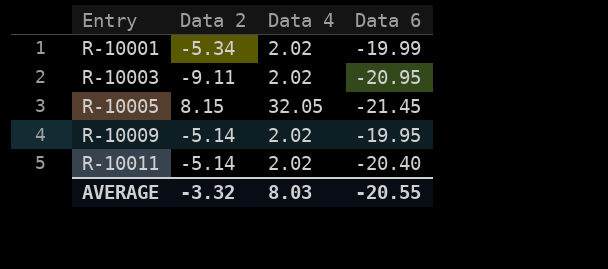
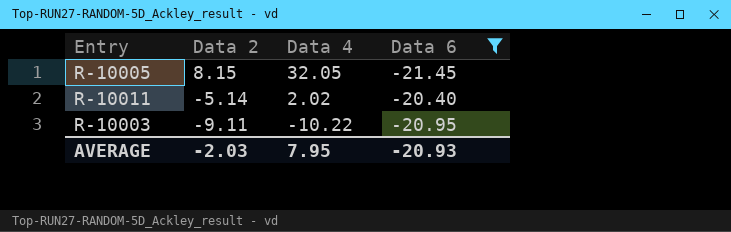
filter: none -> Data 6 <= -20.40
row order: Entry ascending -> Data 2 descending
R-10003 | Data 4: 2.02 -> -10.22
AVERAGE | Data 2: -3.32 -> -2.03
AVERAGE | Data 4: 8.03 -> 7.95
AVERAGE | Data 6: -20.55 -> -20.93

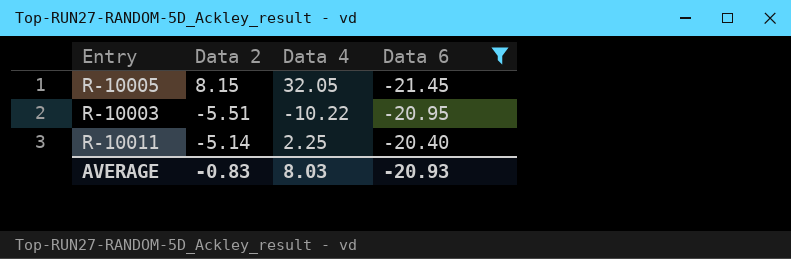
row order: Data 2 descending -> Data 6 ascending
R-10003 | Data 2: -9.11 -> -5.51
R-10011 | Data 4: 2.02 -> 2.25
AVERAGE | Data 2: -2.03 -> -0.83
AVERAGE | Data 4: 7.95 -> 8.03

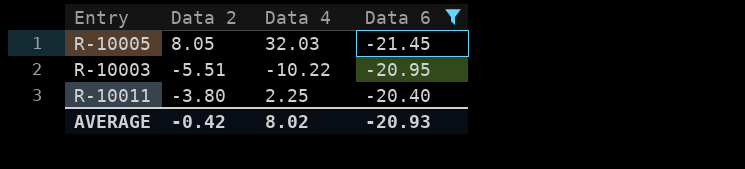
R-10005 | Data 2: 8.15 -> 8.05
R-10005 | Data 4: 32.05 -> 32.03
R-10011 | Data 2: -5.14 -> -3.80
AVERAGE | Data 2: -0.83 -> -0.42
AVERAGE | Data 4: 8.03 -> 8.02

